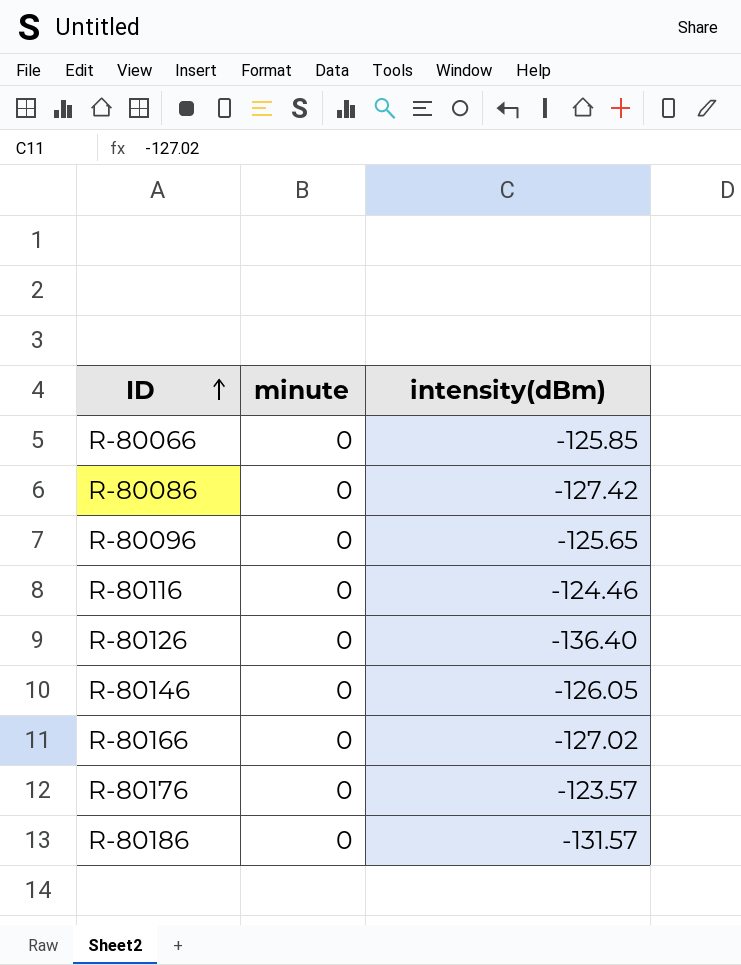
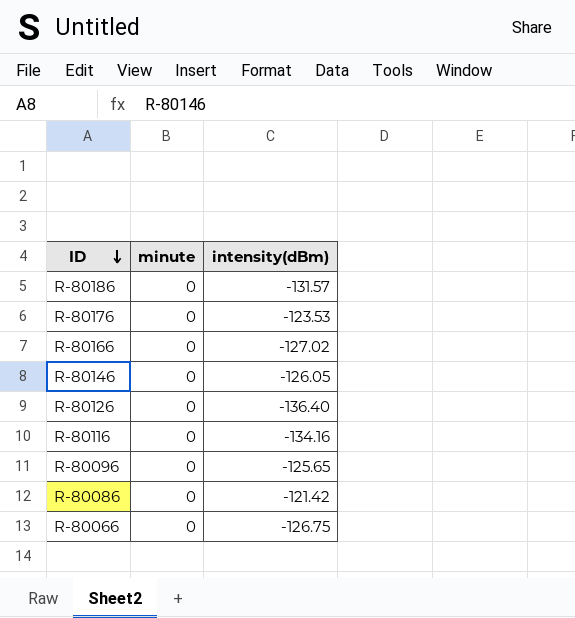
row order: ID ascending -> ID descending
R-80176 | intensity(dBm): -123.57 -> -123.53
R-80116 | intensity(dBm): -124.46 -> -134.16
R-80086 | intensity(dBm): -127.42 -> -121.42
R-80066 | intensity(dBm): -125.85 -> -126.75

